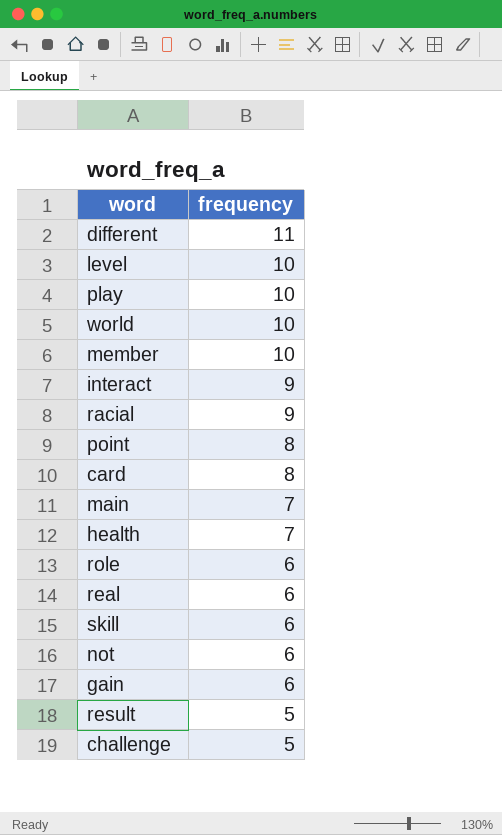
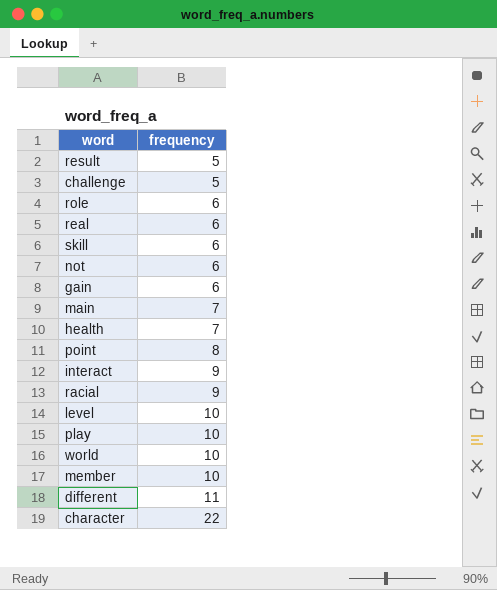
row order: frequency descending -> frequency ascending
row card: 8 -> none
row character: none -> 22

